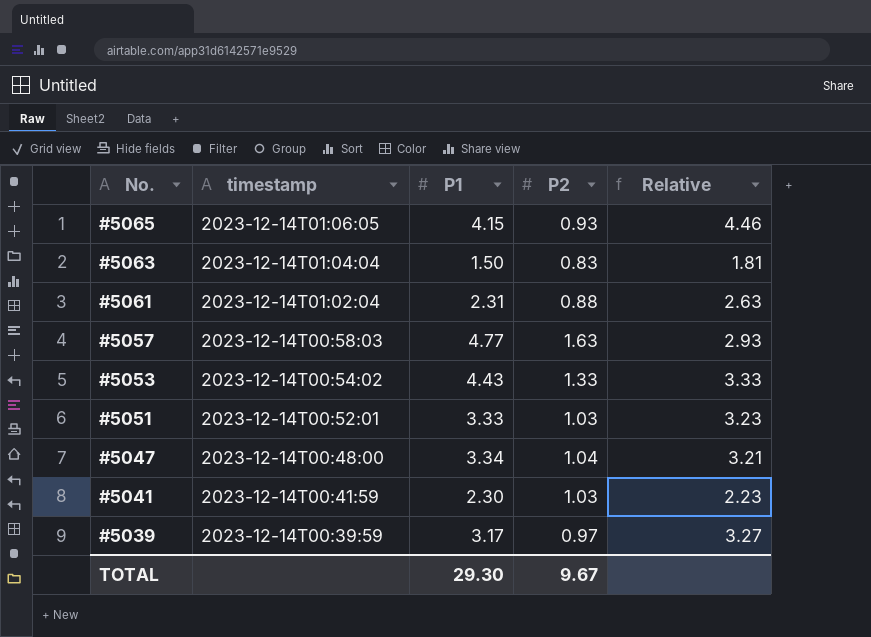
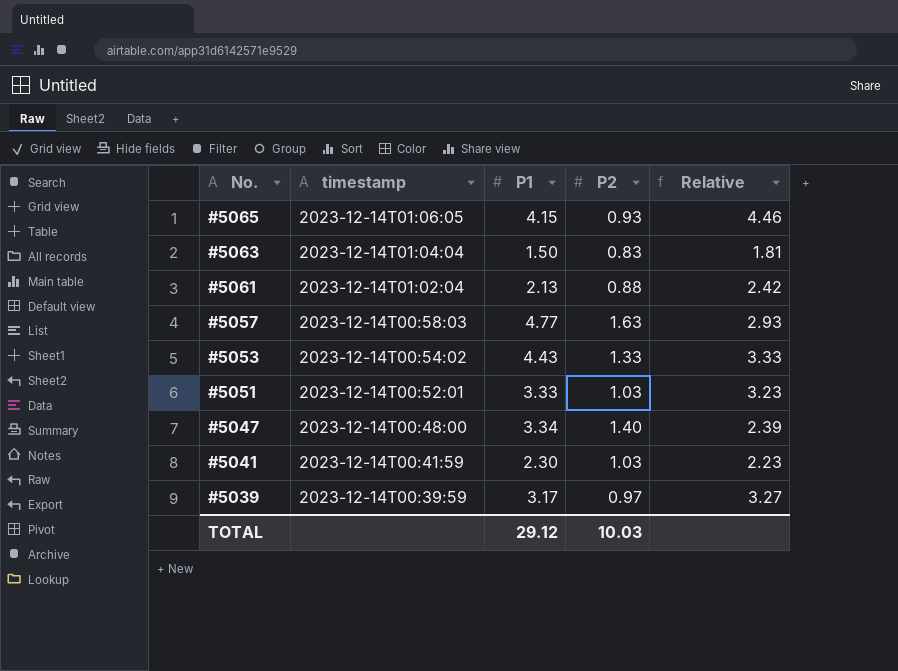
#5061 | P1: 2.31 -> 2.13
#5061 | Relative: 2.63 -> 2.42
#5047 | P2: 1.04 -> 1.40
#5047 | Relative: 3.21 -> 2.39
TOTAL | P1: 29.30 -> 29.12
TOTAL | P2: 9.67 -> 10.03

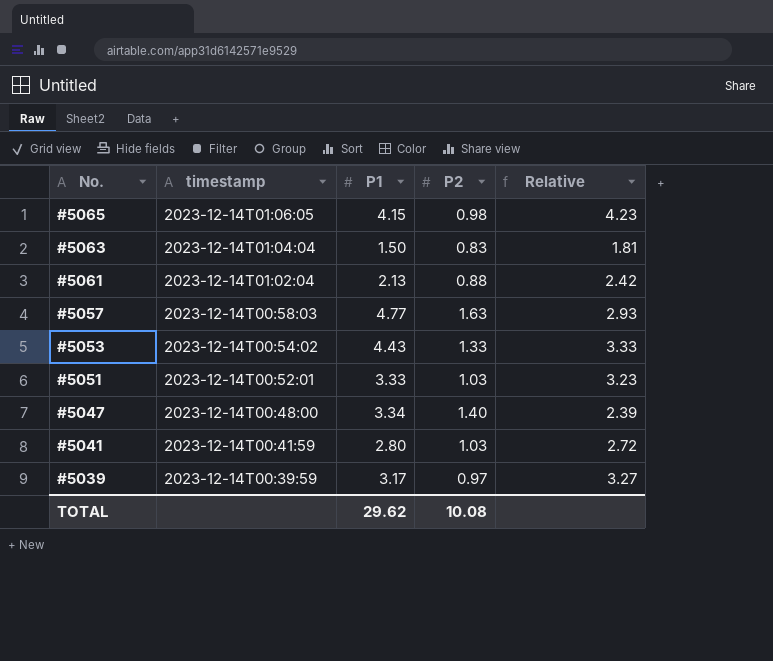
#5065 | P2: 0.93 -> 0.98
#5065 | Relative: 4.46 -> 4.23
#5041 | P1: 2.30 -> 2.80
#5041 | Relative: 2.23 -> 2.72
TOTAL | P1: 29.12 -> 29.62
TOTAL | P2: 10.03 -> 10.08

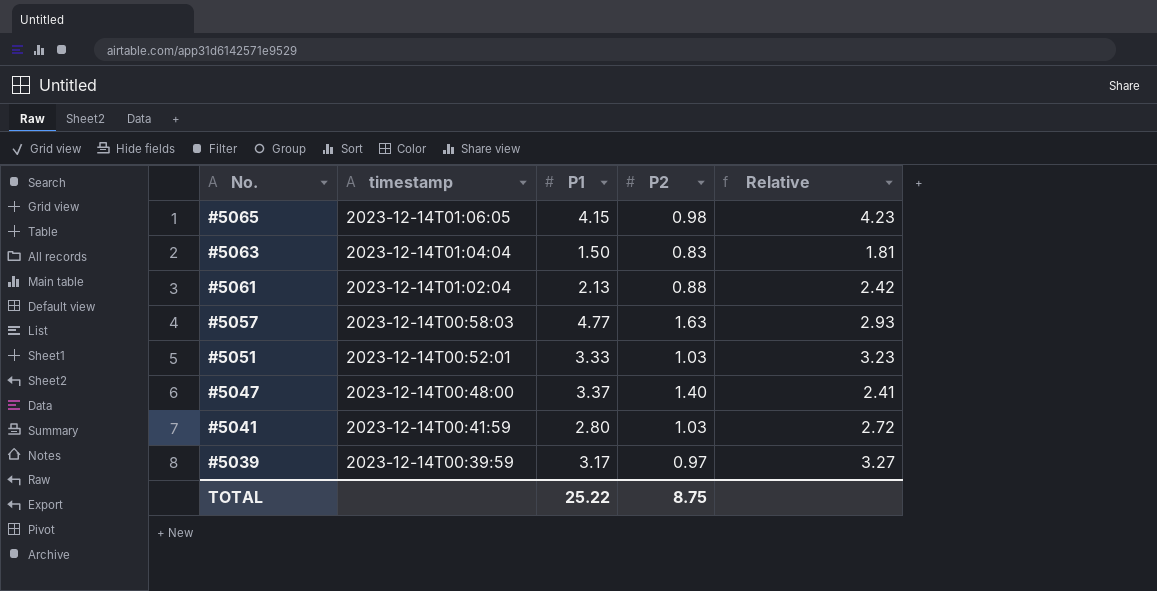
row #5053: 2023-12-14T00:54:02 | 4.43 | 1.33 | 3.33 -> none
#5047 | P1: 3.34 -> 3.37
#5047 | Relative: 2.39 -> 2.41
TOTAL | P1: 29.62 -> 25.22
TOTAL | P2: 10.08 -> 8.75

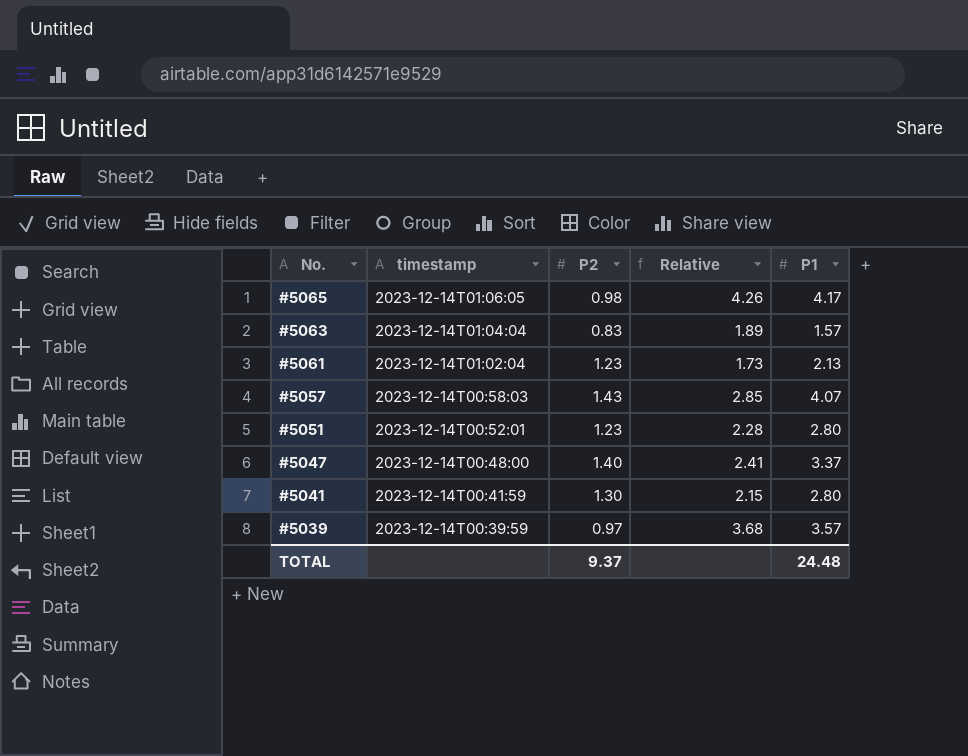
column P1 | position: 3 -> 5
#5065 | Relative: 4.23 -> 4.26
#5065 | P1: 4.15 -> 4.17
#5063 | Relative: 1.81 -> 1.89
#5063 | P1: 1.50 -> 1.57
#5061 | P2: 0.88 -> 1.23
#5061 | Relative: 2.42 -> 1.73
#5057 | P2: 1.63 -> 1.43
#5057 | Relative: 2.93 -> 2.85
#5057 | P1: 4.77 -> 4.07
#5051 | P2: 1.03 -> 1.23
#5051 | Relative: 3.23 -> 2.28
#5051 | P1: 3.33 -> 2.80
#5041 | P2: 1.03 -> 1.30
#5041 | Relative: 2.72 -> 2.15
#5039 | Relative: 3.27 -> 3.68
#5039 | P1: 3.17 -> 3.57
TOTAL | P2: 8.75 -> 9.37
TOTAL | P1: 25.22 -> 24.48

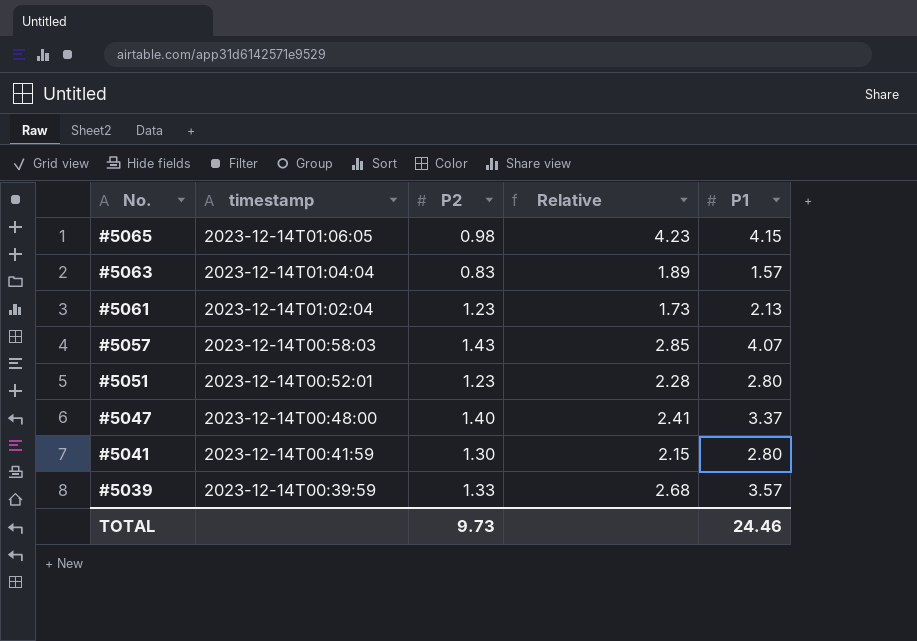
#5065 | Relative: 4.26 -> 4.23
#5065 | P1: 4.17 -> 4.15
#5039 | P2: 0.97 -> 1.33
#5039 | Relative: 3.68 -> 2.68
TOTAL | P2: 9.37 -> 9.73
TOTAL | P1: 24.48 -> 24.46

